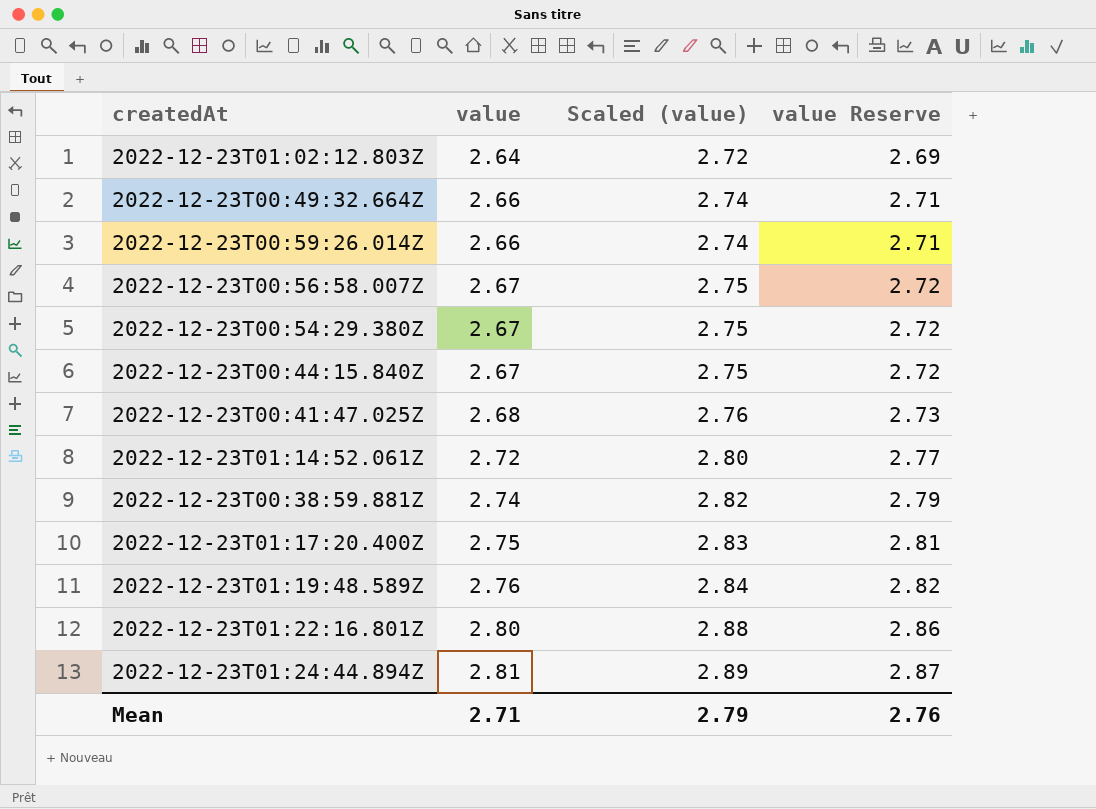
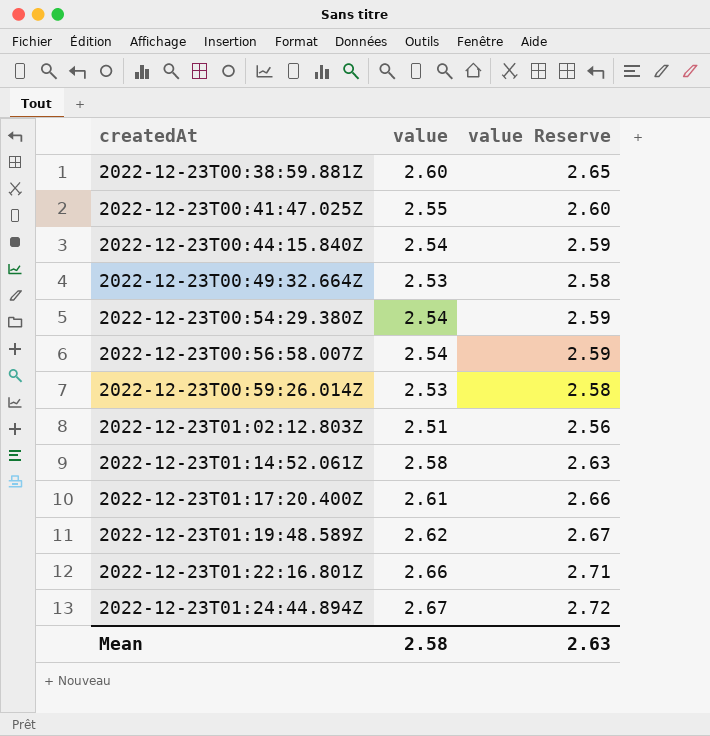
row order: value ascending -> createdAt ascending
column Scaled (value) | formula: [value] * 1.03 -> none
2022-12-23T00:38:59.881Z | value: 2.74 -> 2.60
2022-12-23T00:38:59.881Z | value Reserve: 2.79 -> 2.65
2022-12-23T00:41:47.025Z | value: 2.68 -> 2.55
2022-12-23T00:41:47.025Z | value Reserve: 2.73 -> 2.60
2022-12-23T00:44:15.840Z | value: 2.67 -> 2.54
2022-12-23T00:44:15.840Z | value Reserve: 2.72 -> 2.59
2022-12-23T00:49:32.664Z | value: 2.66 -> 2.53
2022-12-23T00:49:32.664Z | value Reserve: 2.71 -> 2.58
2022-12-23T00:54:29.380Z | value: 2.67 -> 2.54
2022-12-23T00:54:29.380Z | value Reserve: 2.72 -> 2.59
2022-12-23T00:56:58.007Z | value: 2.67 -> 2.54
2022-12-23T00:56:58.007Z | value Reserve: 2.72 -> 2.59
2022-12-23T00:59:26.014Z | value: 2.66 -> 2.53
2022-12-23T00:59:26.014Z | value Reserve: 2.71 -> 2.58
2022-12-23T01:02:12.803Z | value: 2.64 -> 2.51
2022-12-23T01:02:12.803Z | value Reserve: 2.69 -> 2.56
2022-12-23T01:14:52.061Z | value: 2.72 -> 2.58
2022-12-23T01:14:52.061Z | value Reserve: 2.77 -> 2.63
2022-12-23T01:17:20.400Z | value: 2.75 -> 2.61
2022-12-23T01:17:20.400Z | value Reserve: 2.81 -> 2.66
2022-12-23T01:19:48.589Z | value: 2.76 -> 2.62
2022-12-23T01:19:48.589Z | value Reserve: 2.82 -> 2.67
2022-12-23T01:22:16.801Z | value: 2.80 -> 2.66
2022-12-23T01:22:16.801Z | value Reserve: 2.86 -> 2.71
2022-12-23T01:24:44.894Z | value: 2.81 -> 2.67
2022-12-23T01:24:44.894Z | value Reserve: 2.87 -> 2.72
Mean | value: 2.71 -> 2.58
Mean | value Reserve: 2.76 -> 2.63

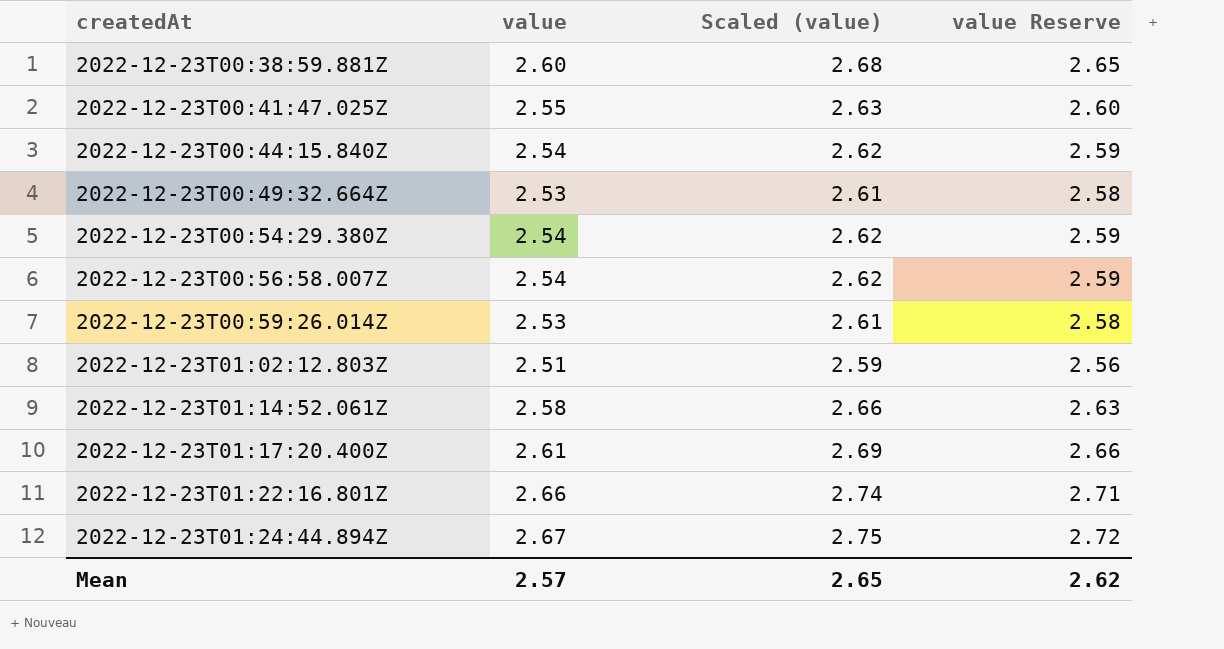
column Scaled (value) | formula: none -> [value] * 1.03
row 2022-12-23T01:19:48.589Z: 2.62 | 2.67 -> none
Mean | value: 2.58 -> 2.57
Mean | value Reserve: 2.63 -> 2.62

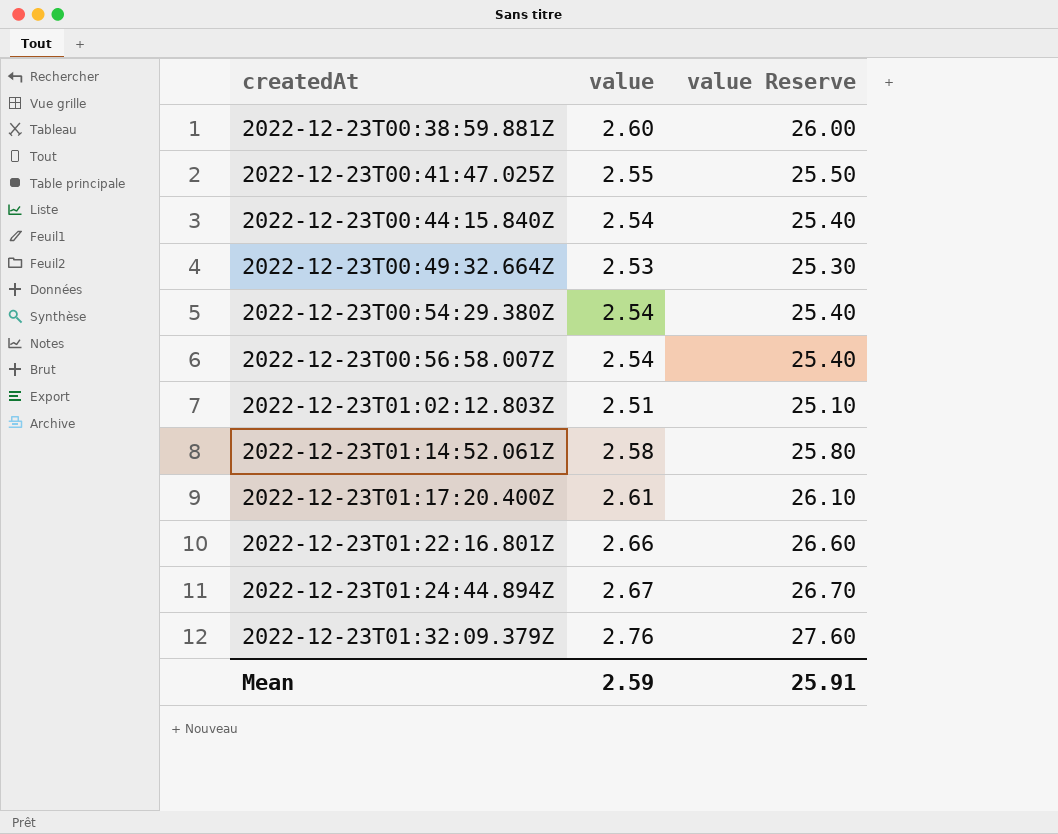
column Scaled (value) | formula: [value] * 1.03 -> none
column value Reserve | formula: [value] * 1.02 -> [value] * 10
row 2022-12-23T00:59:26.014Z: 2.53 | 2.61 | 2.58 -> none
row 2022-12-23T01:32:09.379Z: none -> 2.76 | 27.60
Mean | value: 2.57 -> 2.59
Mean | value Reserve: 2.62 -> 25.91

